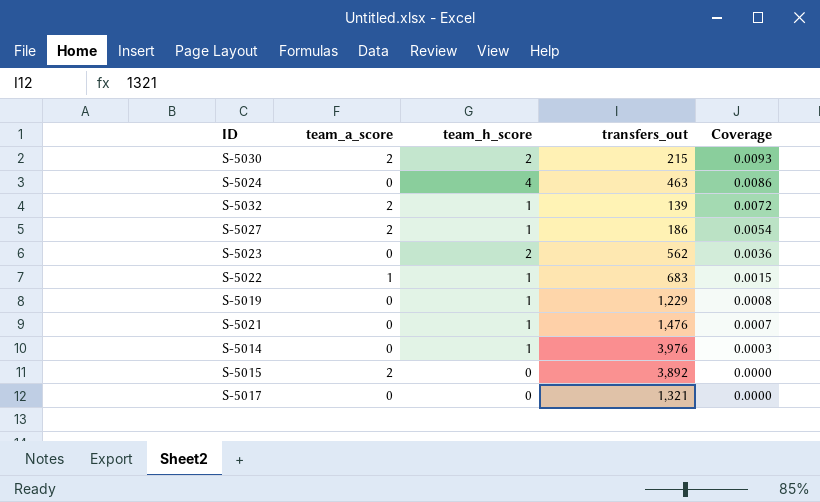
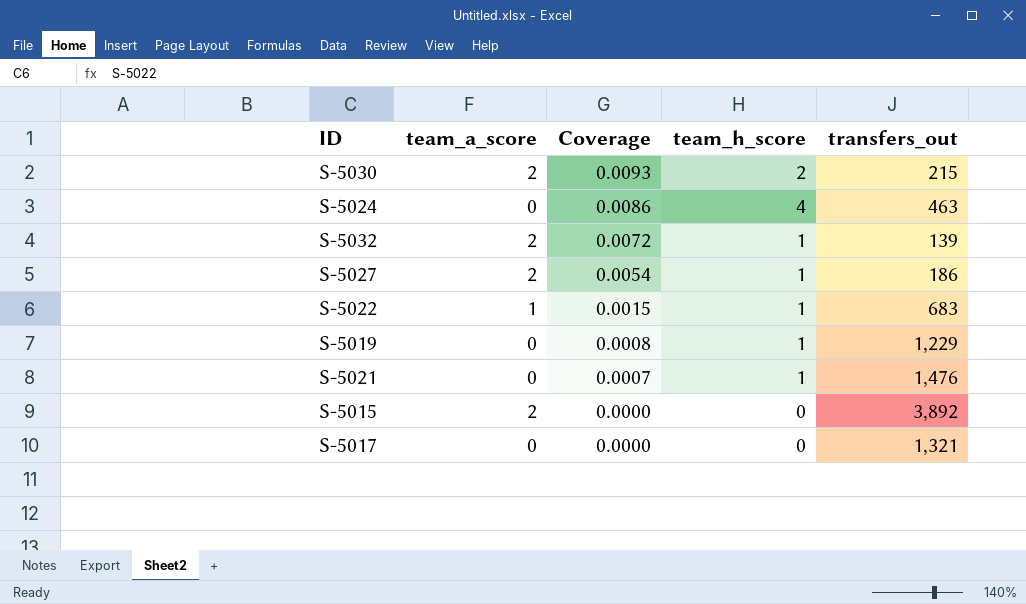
column Coverage | position: 5 -> 3
row S-5023: 0 | 2 | 562 | 0.0036 -> none
row S-5014: 0 | 1 | 3,976 | 0.0003 -> none

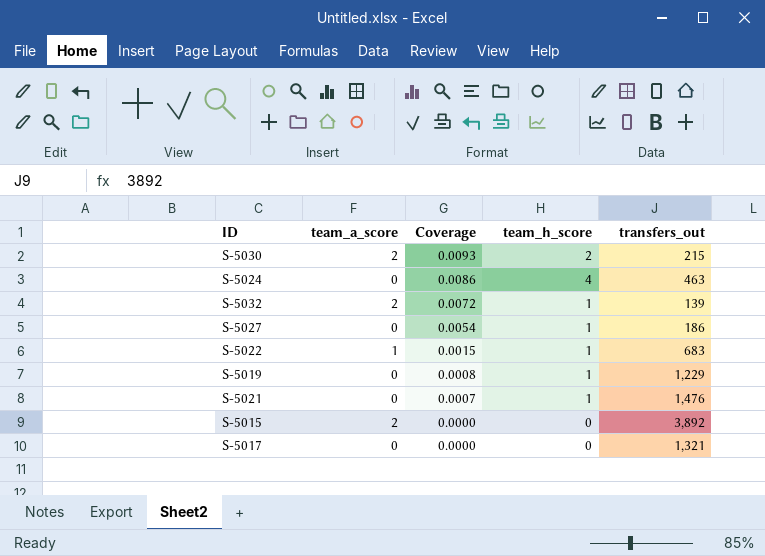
S-5027 | team_a_score: 2 -> 0

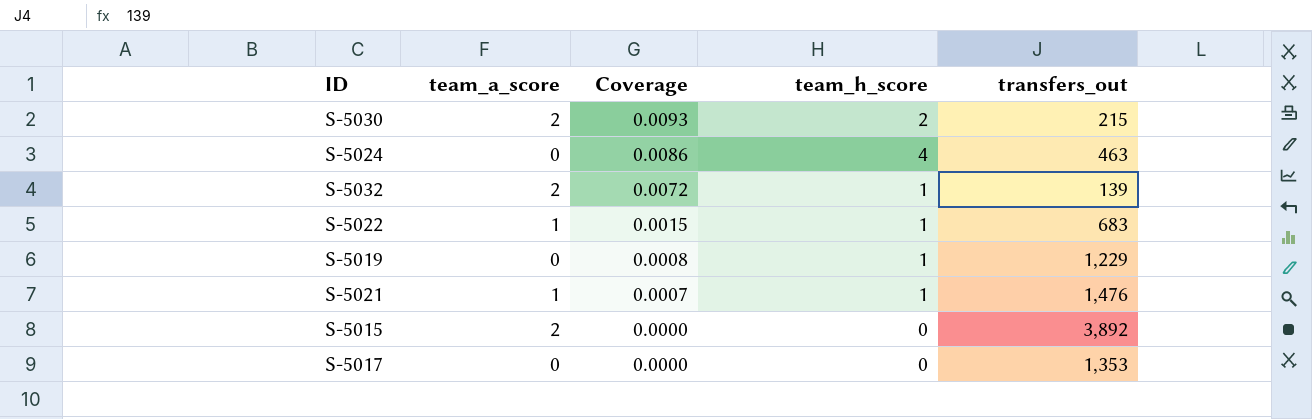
row S-5027: 0 | 0.0054 | 1 | 186 -> none
S-5021 | team_a_score: 0 -> 1
S-5017 | transfers_out: 1,321 -> 1,353

